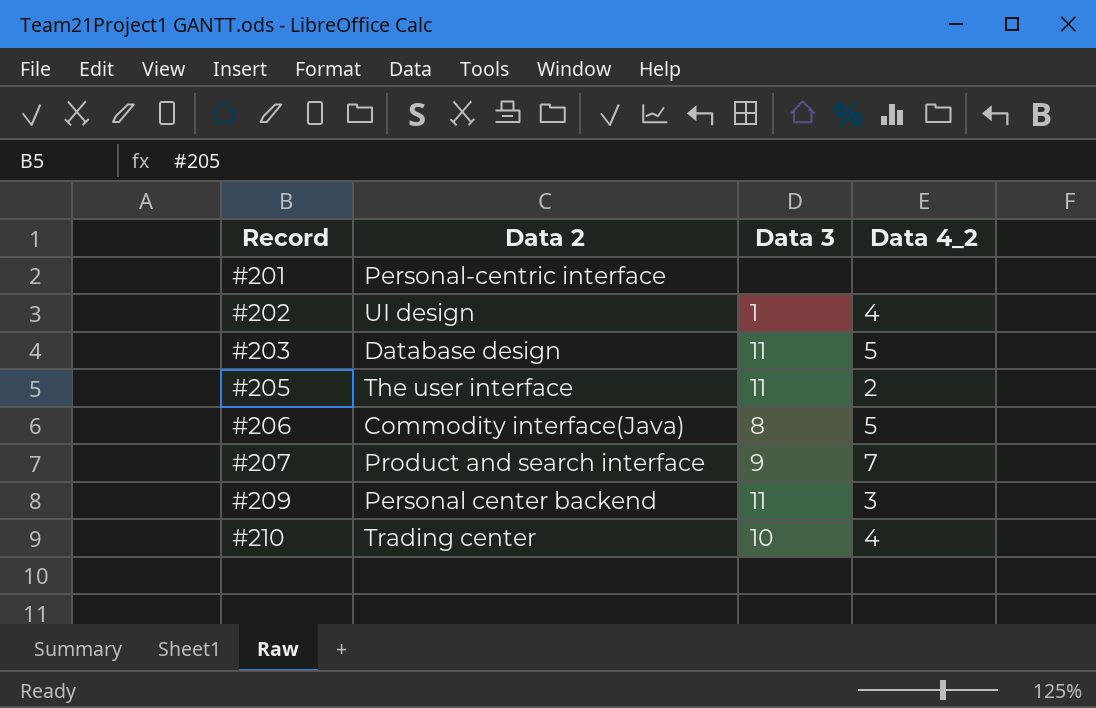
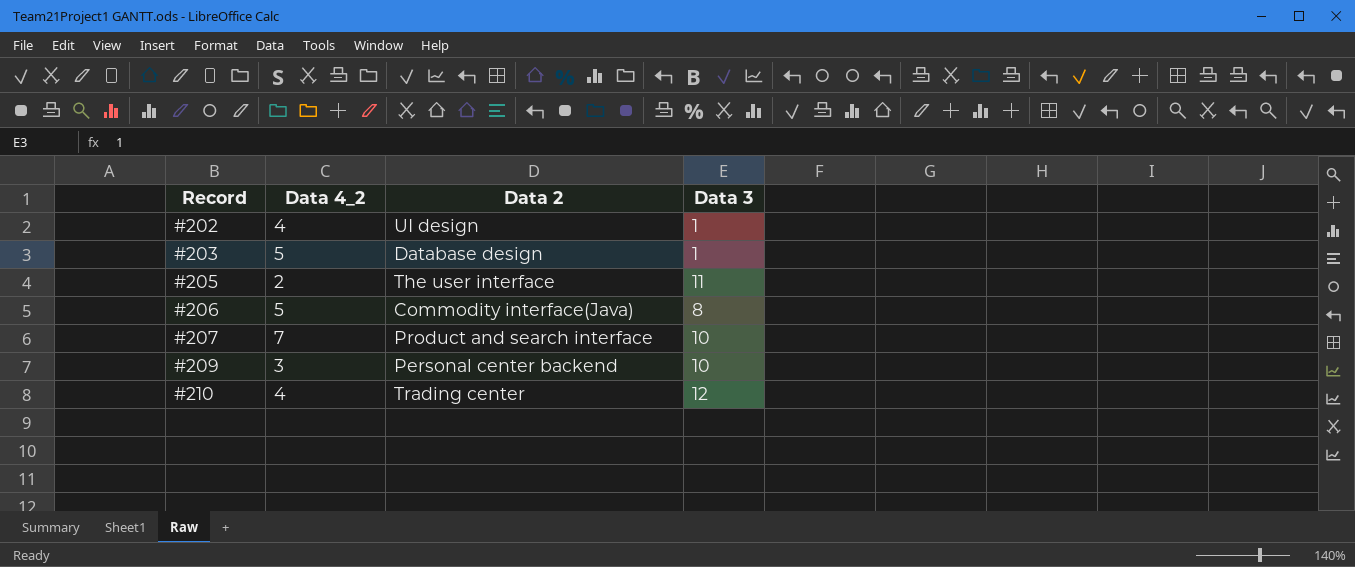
column Data 4_2 | position: 4 -> 2
row #201: Personal-centric interface | none | none -> none
#203 | Data 3: 11 -> 1
#207 | Data 3: 9 -> 10
#209 | Data 3: 11 -> 10
#210 | Data 3: 10 -> 12

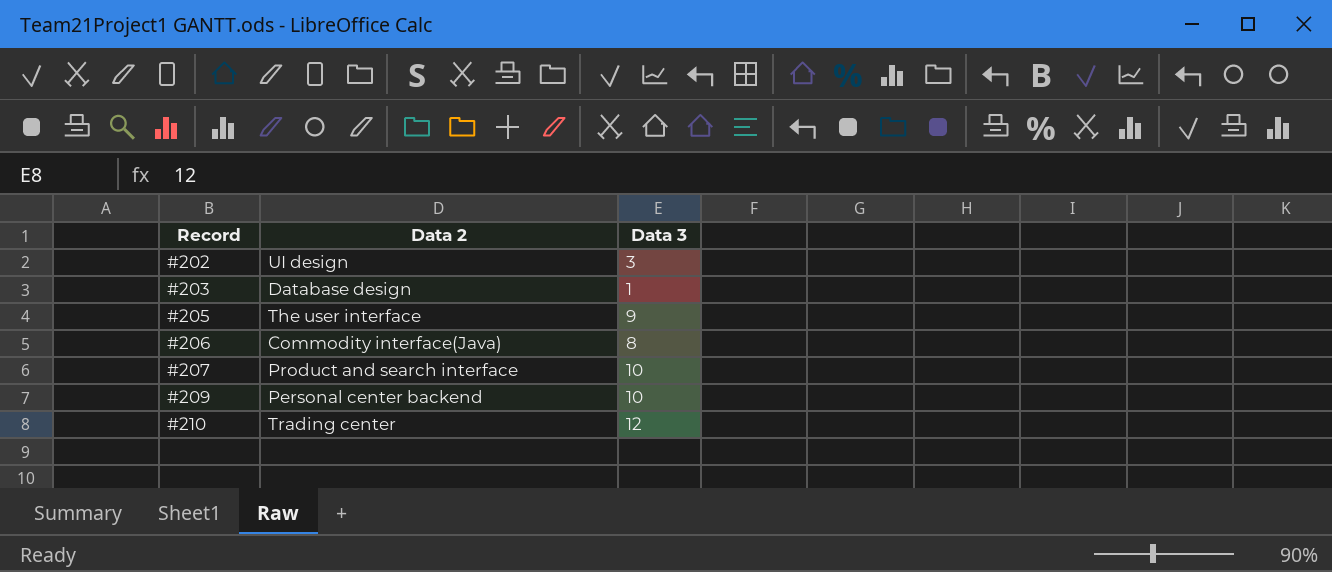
column Data 4_2 | position: 2 -> none
#202 | Data 3: 1 -> 3
#205 | Data 3: 11 -> 9

